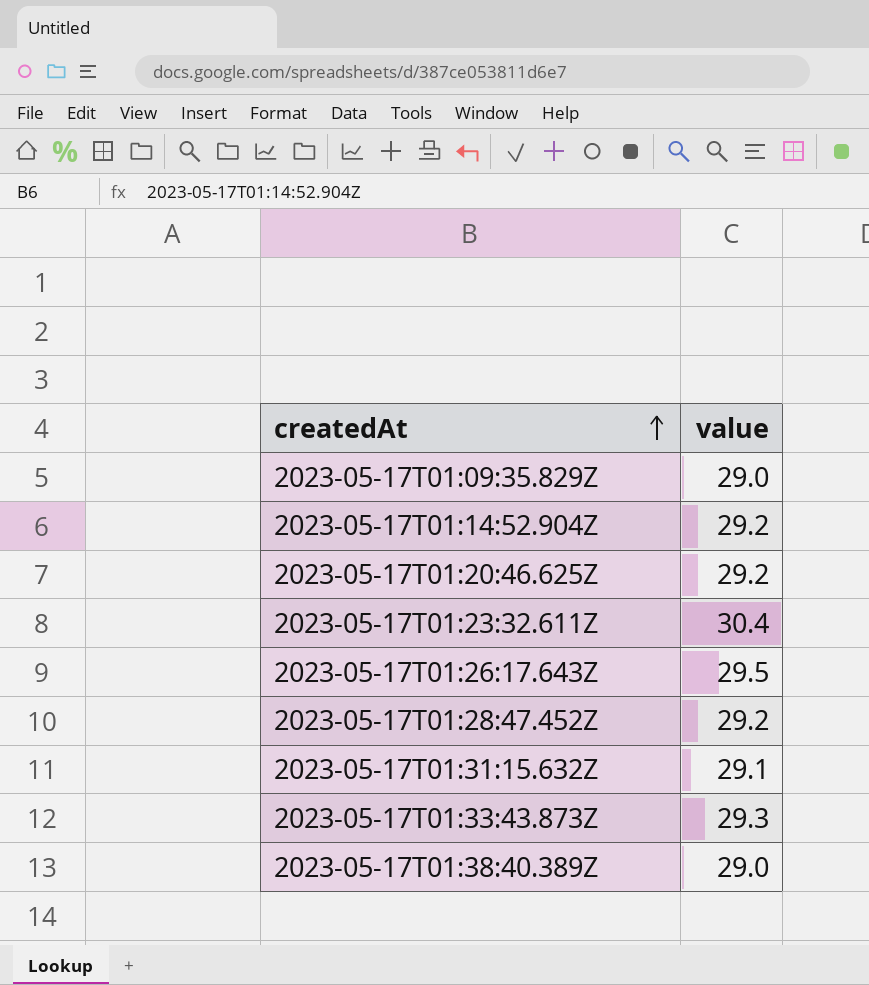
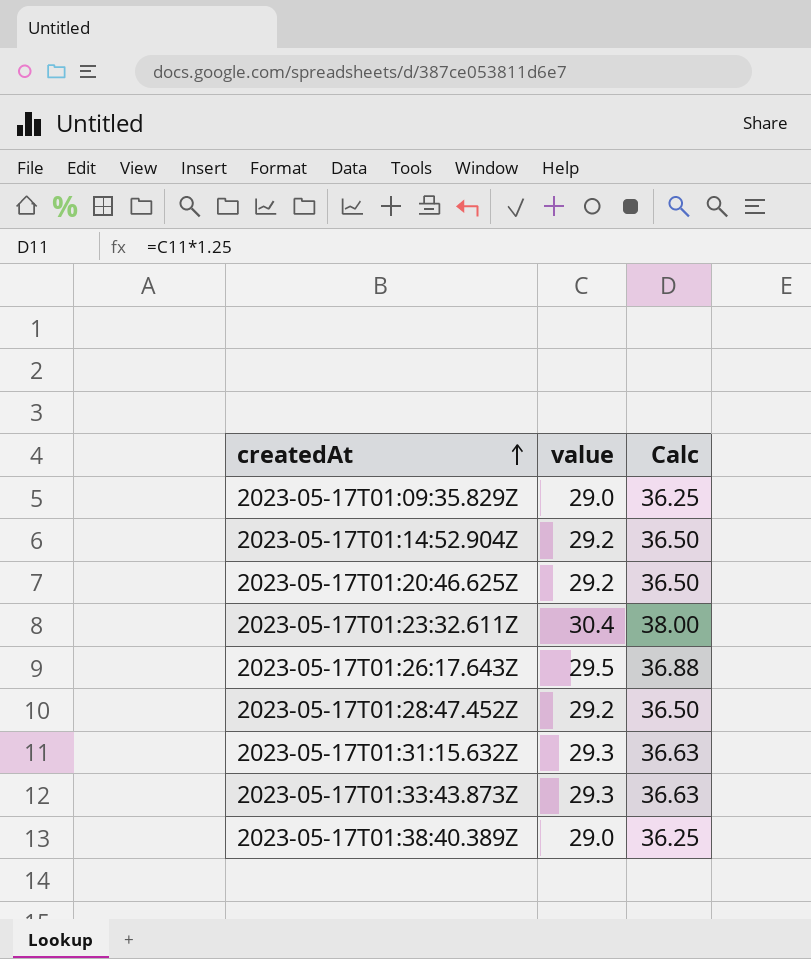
column Calc | formula: none -> [value] * 1.25
2023-05-17T01:31:15.632Z | value: 29.1 -> 29.3

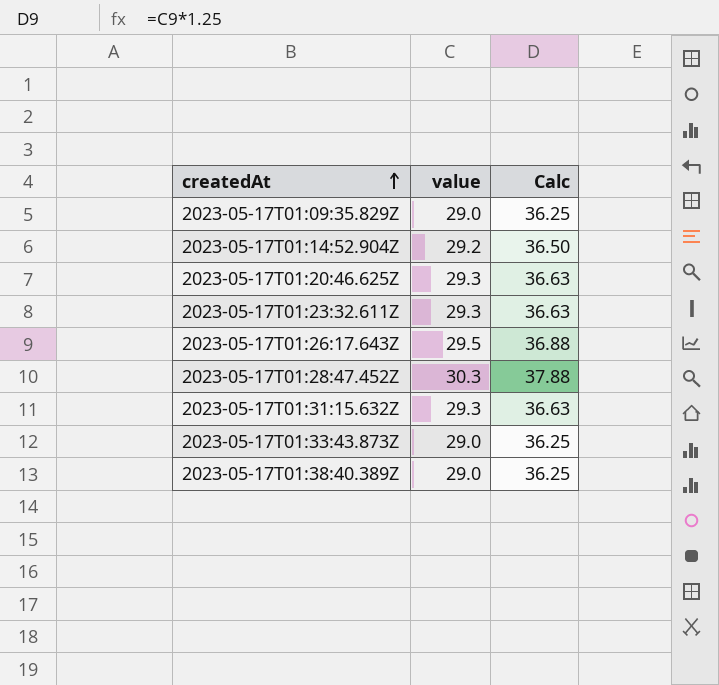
2023-05-17T01:20:46.625Z | value: 29.2 -> 29.3
2023-05-17T01:20:46.625Z | Calc: 36.50 -> 36.63
2023-05-17T01:23:32.611Z | value: 30.4 -> 29.3
2023-05-17T01:23:32.611Z | Calc: 38.00 -> 36.63
2023-05-17T01:28:47.452Z | value: 29.2 -> 30.3
2023-05-17T01:28:47.452Z | Calc: 36.50 -> 37.88
2023-05-17T01:33:43.873Z | value: 29.3 -> 29.0
2023-05-17T01:33:43.873Z | Calc: 36.63 -> 36.25

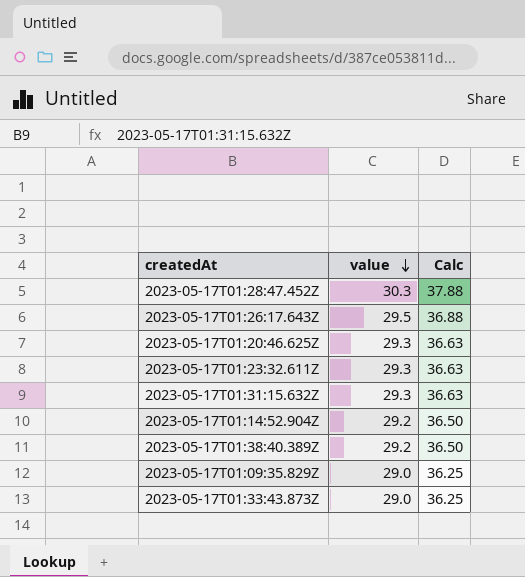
row order: createdAt ascending -> value descending
2023-05-17T01:38:40.389Z | value: 29.0 -> 29.2
2023-05-17T01:38:40.389Z | Calc: 36.25 -> 36.50

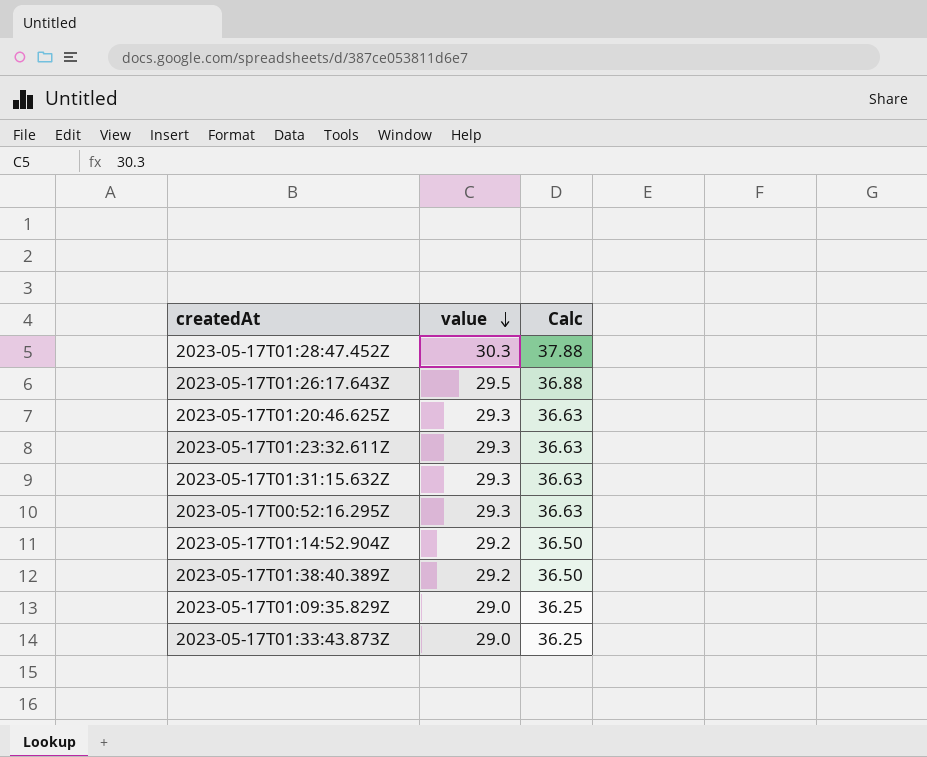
row 2023-05-17T00:52:16.295Z: none -> 29.3 | 36.63

